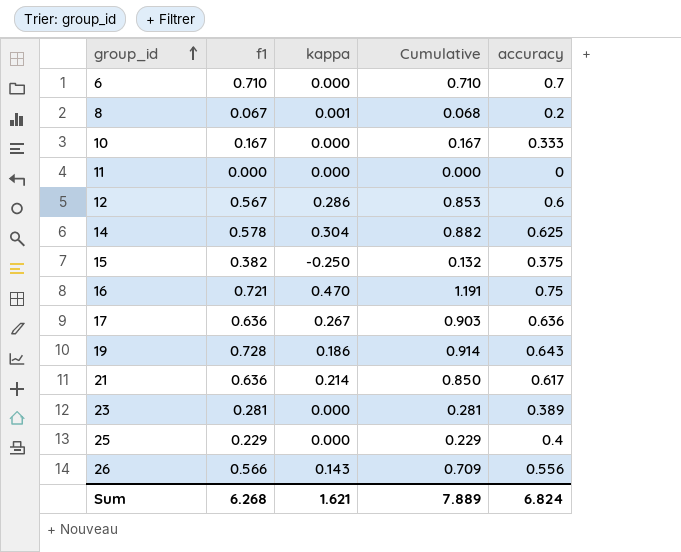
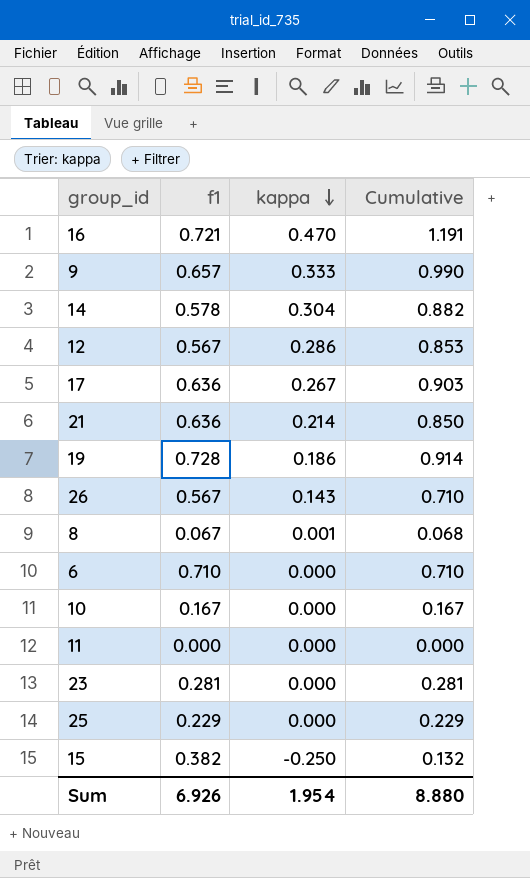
row order: group_id ascending -> kappa descending
column accuracy | position: 5 -> none
row 9: none -> 0.657 | 0.333 | 0.990
26 | f1: 0.566 -> 0.567
26 | Cumulative: 0.709 -> 0.710
Sum | f1: 6.268 -> 6.926
Sum | kappa: 1.621 -> 1.954
Sum | Cumulative: 7.889 -> 8.880

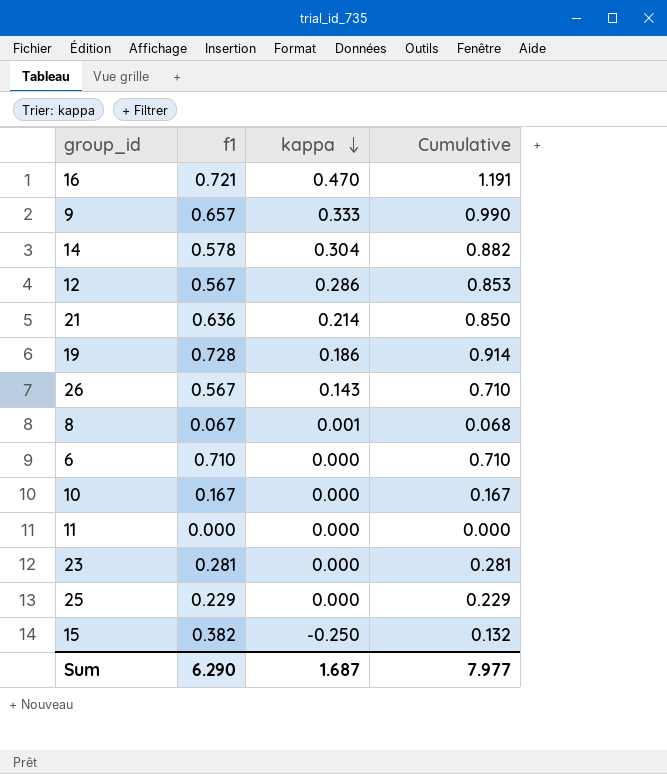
row 17: 0.636 | 0.267 | 0.903 -> none
Sum | f1: 6.926 -> 6.290
Sum | kappa: 1.954 -> 1.687
Sum | Cumulative: 8.880 -> 7.977

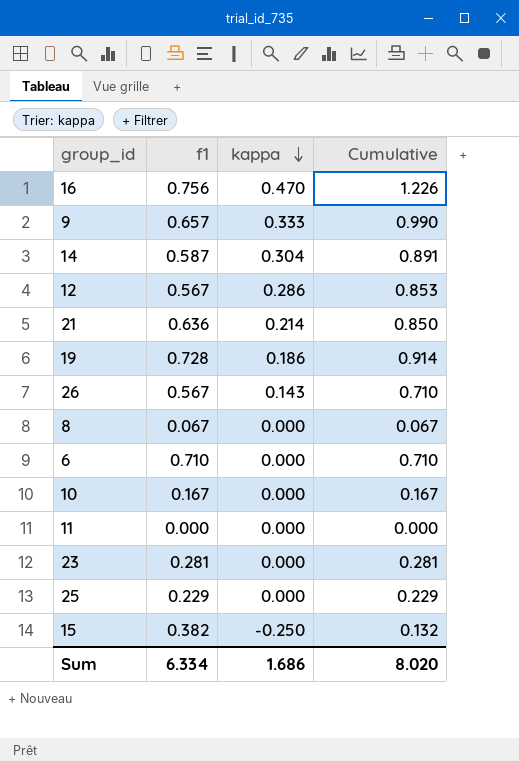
16 | f1: 0.721 -> 0.756
16 | Cumulative: 1.191 -> 1.226
14 | f1: 0.578 -> 0.587
14 | Cumulative: 0.882 -> 0.891
8 | kappa: 0.001 -> 0.000
8 | Cumulative: 0.068 -> 0.067
Sum | f1: 6.290 -> 6.334
Sum | kappa: 1.687 -> 1.686
Sum | Cumulative: 7.977 -> 8.020

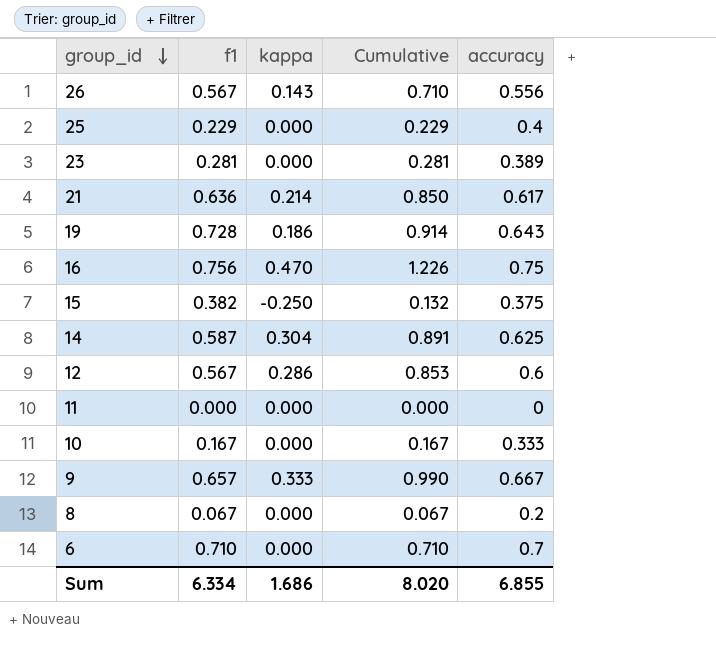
row order: kappa descending -> group_id descending
column accuracy | position: none -> 5

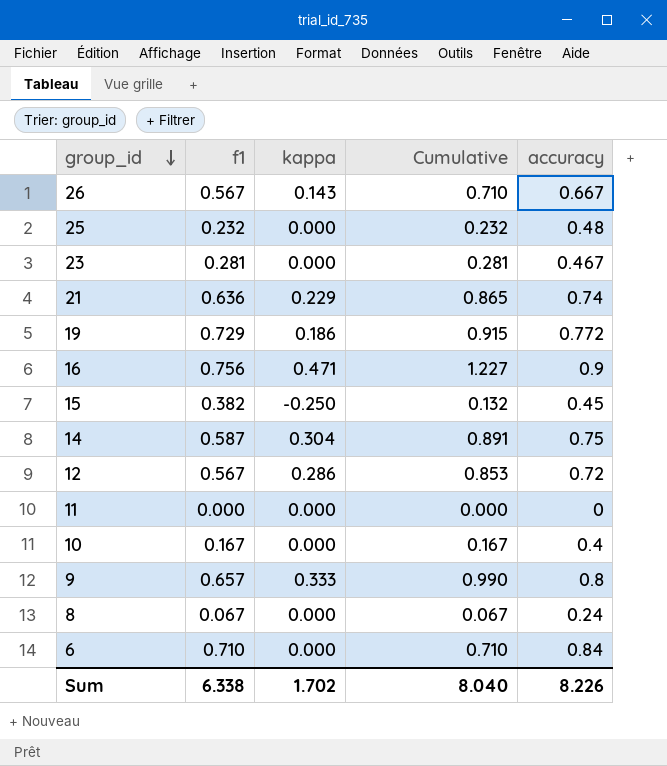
26 | accuracy: 0.556 -> 0.667
25 | f1: 0.229 -> 0.232
25 | Cumulative: 0.229 -> 0.232
25 | accuracy: 0.4 -> 0.48
23 | accuracy: 0.389 -> 0.467
21 | kappa: 0.214 -> 0.229
21 | Cumulative: 0.850 -> 0.865
21 | accuracy: 0.617 -> 0.74
19 | f1: 0.728 -> 0.729
19 | Cumulative: 0.914 -> 0.915
19 | accuracy: 0.643 -> 0.772
16 | kappa: 0.470 -> 0.471
16 | Cumulative: 1.226 -> 1.227
16 | accuracy: 0.75 -> 0.9
15 | accuracy: 0.375 -> 0.45
14 | accuracy: 0.625 -> 0.75
12 | accuracy: 0.6 -> 0.72
10 | accuracy: 0.333 -> 0.4
9 | accuracy: 0.667 -> 0.8
8 | accuracy: 0.2 -> 0.24
6 | accuracy: 0.7 -> 0.84
Sum | f1: 6.334 -> 6.338
Sum | kappa: 1.686 -> 1.702
Sum | Cumulative: 8.020 -> 8.040
Sum | accuracy: 6.855 -> 8.226

